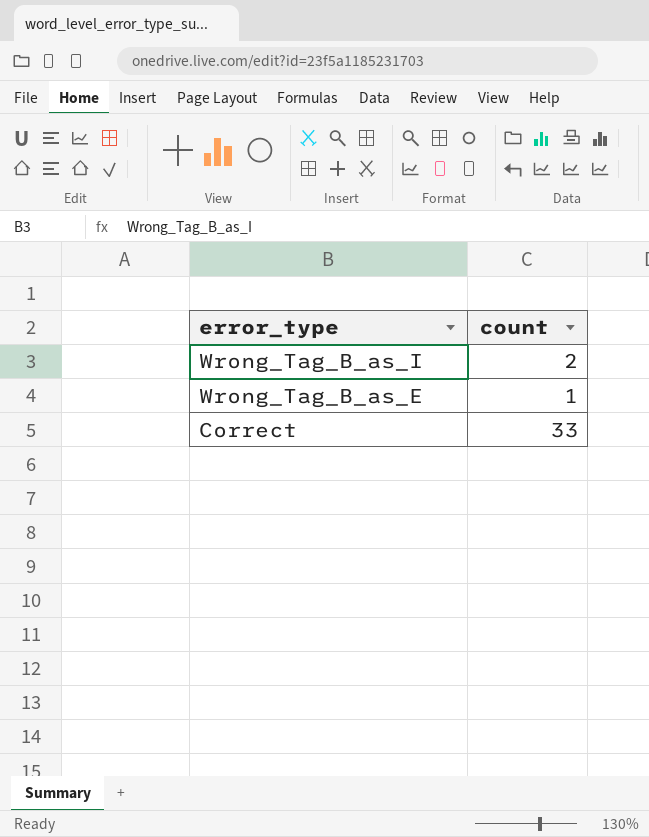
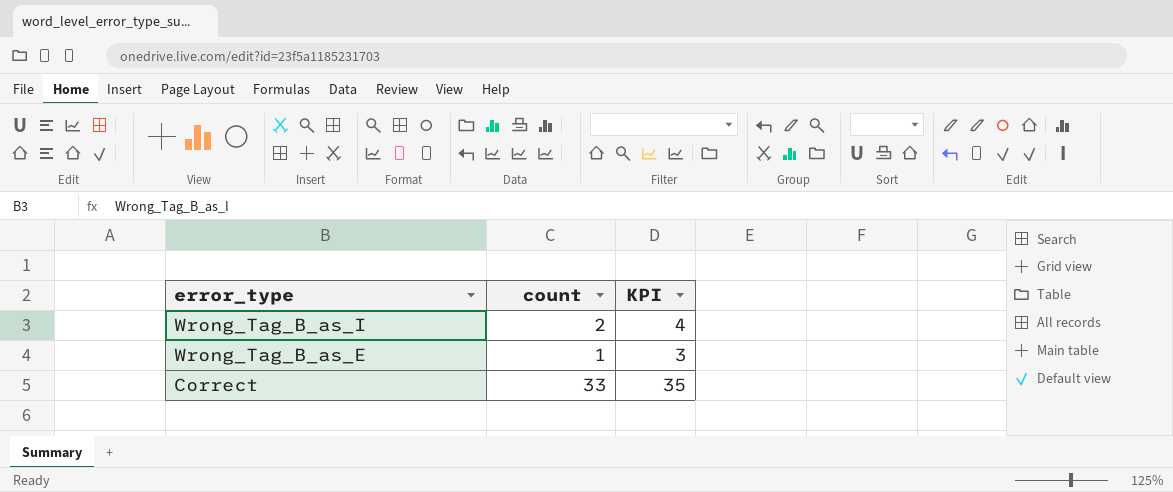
column KPI | formula: none -> [count] + 2

